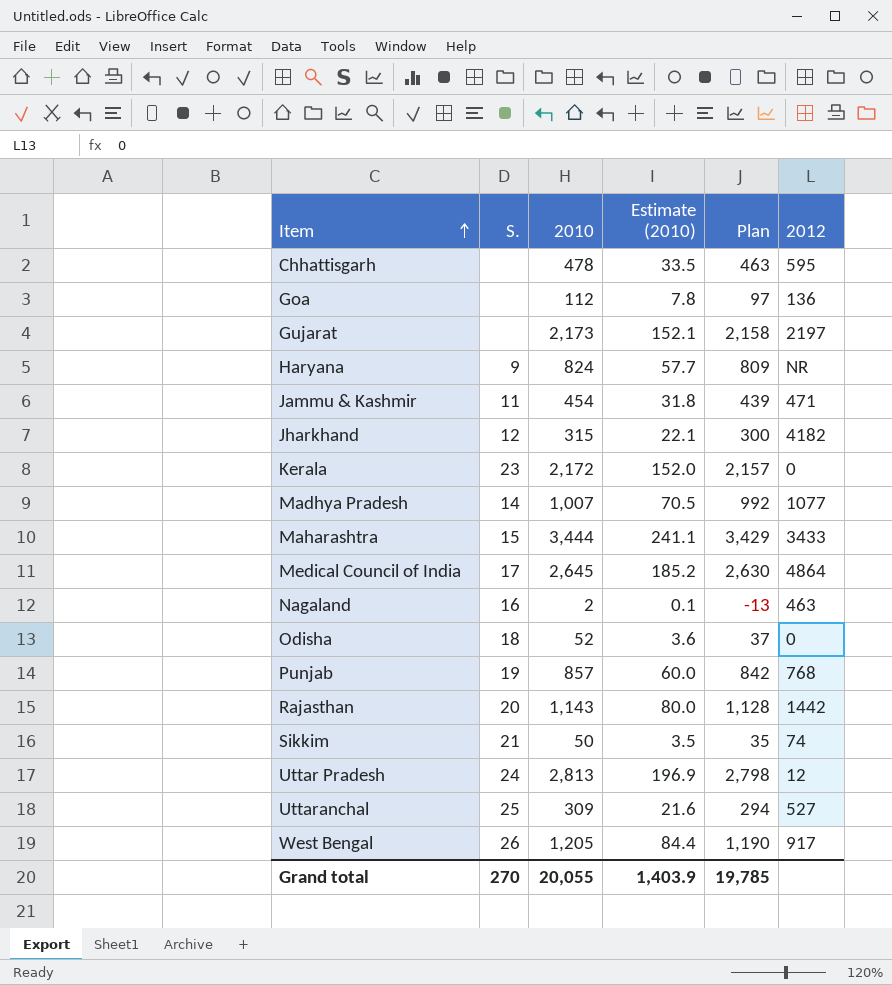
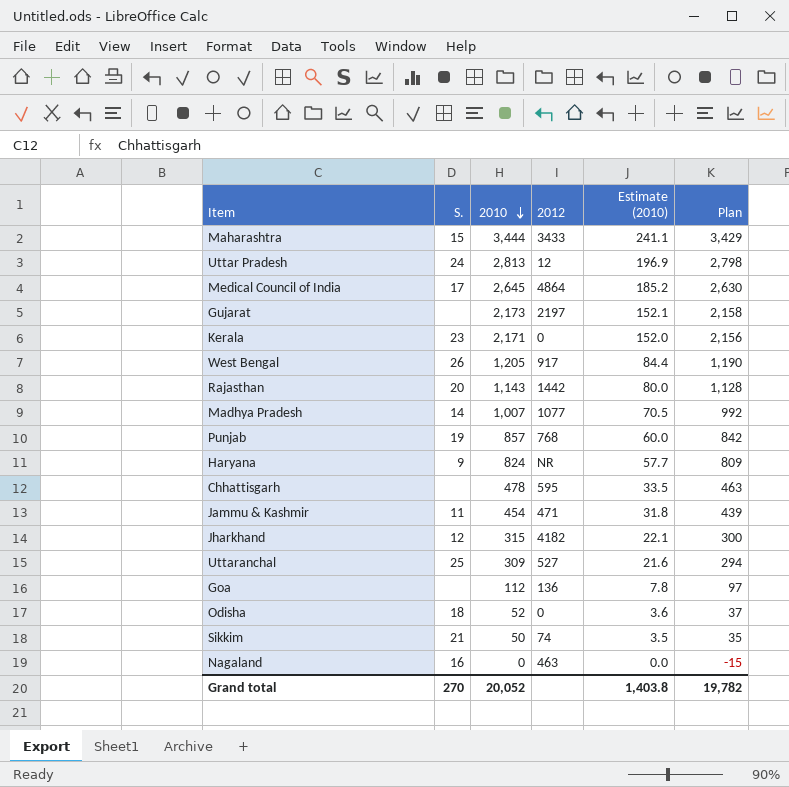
row order: Item ascending -> 2010 descending
column 2012 | position: 6 -> 4
Kerala | 2010: 2,172 -> 2,171
Kerala | Plan: 2,157 -> 2,156
Nagaland | 2010: 2 -> 0
Nagaland | Estimate (2010): 0.1 -> 0.0
Nagaland | Plan: -13 -> -15
Grand total | 2010: 20,055 -> 20,052
Grand total | Estimate (2010): 1,403.9 -> 1,403.8
Grand total | Plan: 19,785 -> 19,782

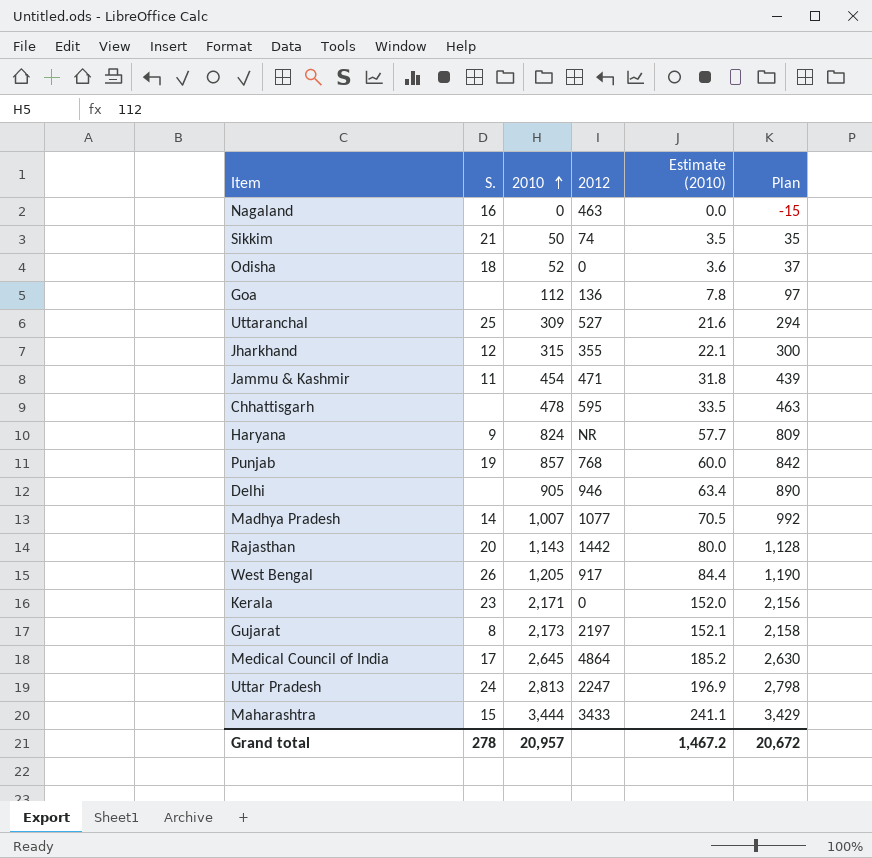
row order: 2010 descending -> 2010 ascending
Jharkhand | 2012: 4182 -> 355
row Delhi: none -> none | 905 | 946 | 63.4 | 890
Gujarat | S.: none -> 8
Uttar Pradesh | 2012: 12 -> 2247
Grand total | S.: 270 -> 278
Grand total | 2010: 20,052 -> 20,957
Grand total | Estimate (2010): 1,403.8 -> 1,467.2
Grand total | Plan: 19,782 -> 20,672

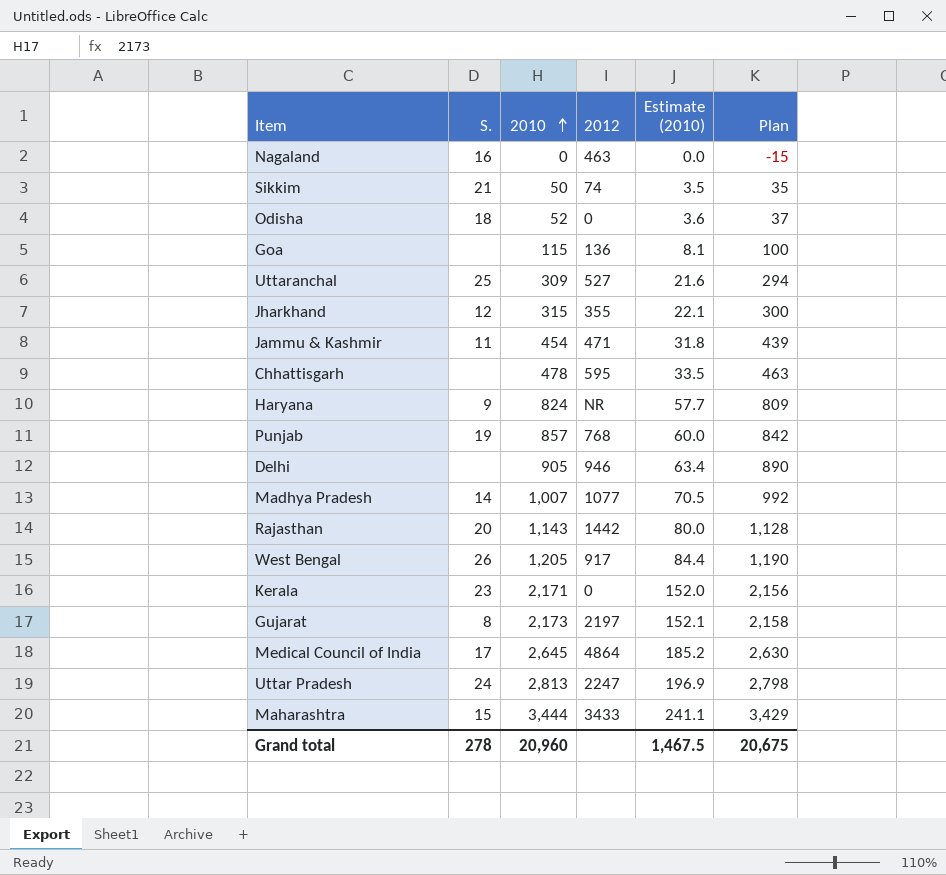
Goa | 2010: 112 -> 115
Goa | Estimate (2010): 7.8 -> 8.1
Goa | Plan: 97 -> 100
Grand total | 2010: 20,957 -> 20,960
Grand total | Estimate (2010): 1,467.2 -> 1,467.5
Grand total | Plan: 20,672 -> 20,675

